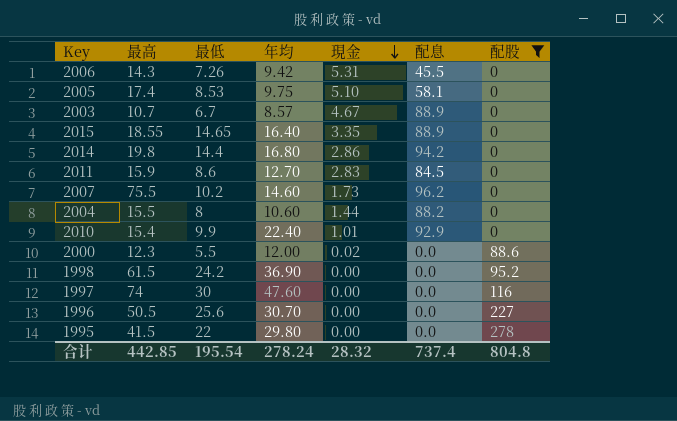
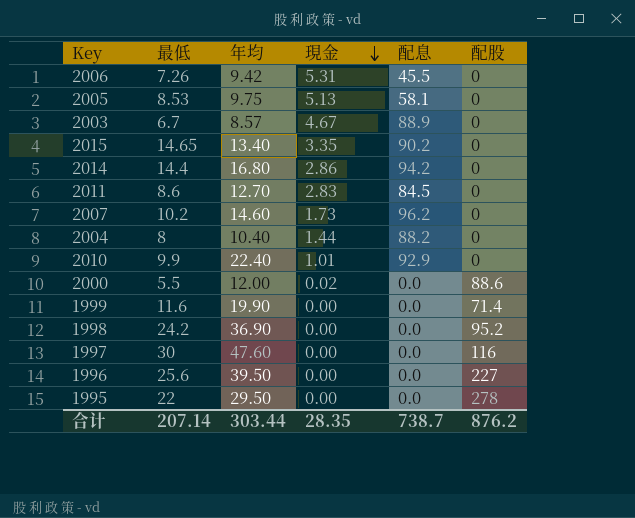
filter: 配股 != 71.4 -> none
column 最高 | position: 2 -> none
2005 | 現金: 5.10 -> 5.13
2015 | 年均: 16.40 -> 13.40
2015 | 配息: 88.9 -> 90.2
2004 | 年均: 10.60 -> 10.40
1996 | 年均: 30.70 -> 39.50
1995 | 年均: 29.80 -> 29.50
合计 | 最低: 195.54 -> 207.14
合计 | 年均: 278.24 -> 303.44
合计 | 現金: 28.32 -> 28.35
合计 | 配息: 737.4 -> 738.7
合计 | 配股: 804.8 -> 876.2

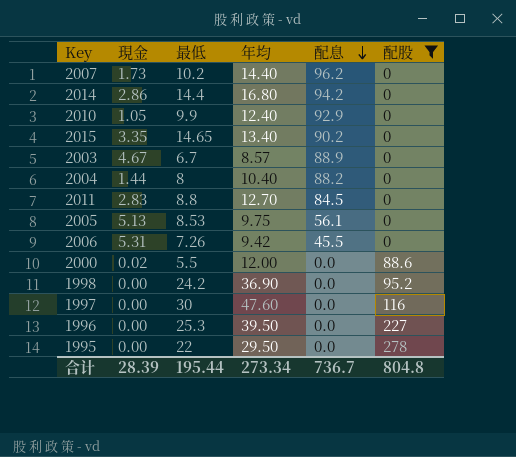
filter: none -> 配股 != 71.4
row order: 現金 descending -> 配息 descending
column 現金 | position: 4 -> 2
2007 | 年均: 14.60 -> 14.40
2010 | 現金: 1.01 -> 1.05
2010 | 年均: 22.40 -> 12.40
2011 | 最低: 8.6 -> 8.8
2005 | 配息: 58.1 -> 56.1
1996 | 最低: 25.6 -> 25.3
合计 | 現金: 28.35 -> 28.39
合计 | 最低: 207.14 -> 195.44
合计 | 年均: 303.44 -> 273.34
合计 | 配息: 738.7 -> 736.7
合计 | 配股: 876.2 -> 804.8

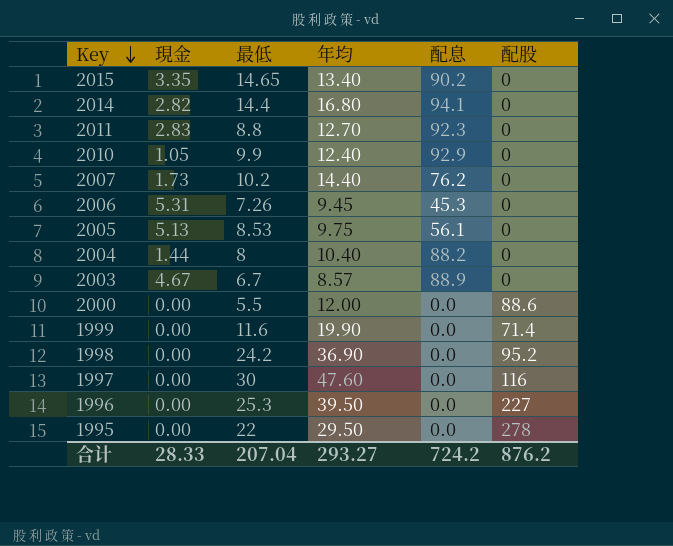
filter: 配股 != 71.4 -> none
row order: 配息 descending -> Key descending
2014 | 現金: 2.86 -> 2.82
2014 | 配息: 94.2 -> 94.1
2011 | 配息: 84.5 -> 92.3
2007 | 配息: 96.2 -> 76.2
2006 | 年均: 9.42 -> 9.45
2006 | 配息: 45.5 -> 45.3
2000 | 現金: 0.02 -> 0.00
合计 | 現金: 28.39 -> 28.33
合计 | 最低: 195.44 -> 207.04
合计 | 年均: 273.34 -> 293.27
合计 | 配息: 736.7 -> 724.2
合计 | 配股: 804.8 -> 876.2

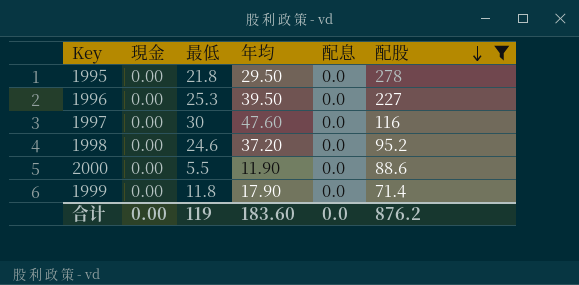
filter: none -> 配股 != 0
row order: Key descending -> 配股 descending
1995 | 最低: 22 -> 21.8
1998 | 最低: 24.2 -> 24.6
1998 | 年均: 36.90 -> 37.20
2000 | 年均: 12.00 -> 11.90
1999 | 最低: 11.6 -> 11.8
1999 | 年均: 19.90 -> 17.90
合计 | 現金: 28.33 -> 0.00
合计 | 最低: 207.04 -> 119
合计 | 年均: 293.27 -> 183.60
合计 | 配息: 724.2 -> 0.0

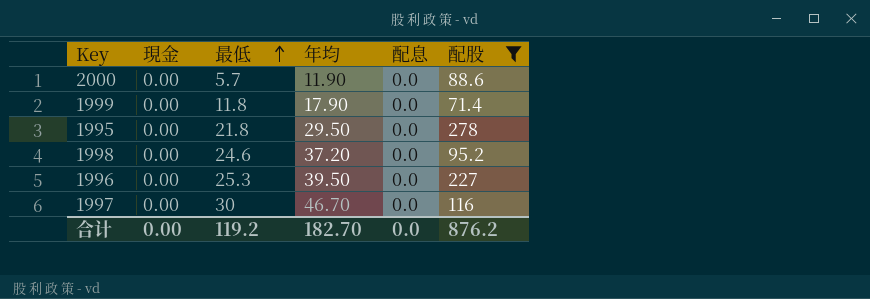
row order: 配股 descending -> 最低 ascending
2000 | 最低: 5.5 -> 5.7
1997 | 年均: 47.60 -> 46.70
合计 | 最低: 119 -> 119.2
合计 | 年均: 183.60 -> 182.70

